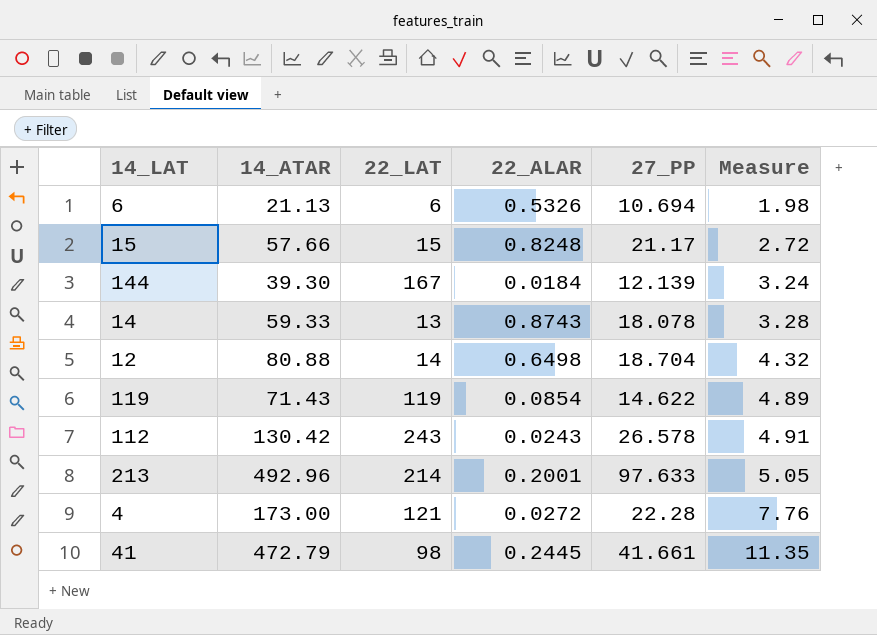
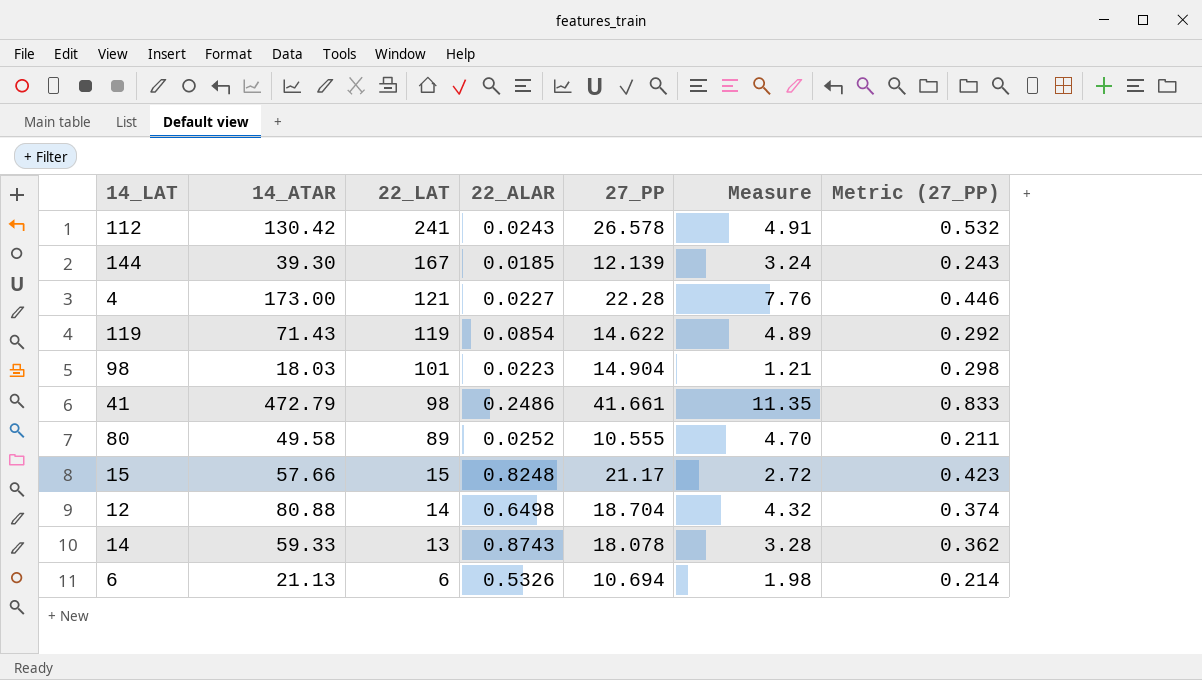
row order: Measure ascending -> 22_LAT descending
column Metric (27_PP) | formula: none -> [27_PP] * 0.02
row 213: 492.96 | 214 | 0.2001 | 97.633 | 5.05 -> none
112 | 22_LAT: 243 -> 241
144 | 22_ALAR: 0.0184 -> 0.0185
4 | 22_ALAR: 0.0272 -> 0.0227
row 98: none -> 18.03 | 101 | 0.0223 | 14.904 | 1.21 | 0.298
41 | 22_ALAR: 0.2445 -> 0.2486
row 80: none -> 49.58 | 89 | 0.0252 | 10.555 | 4.70 | 0.211

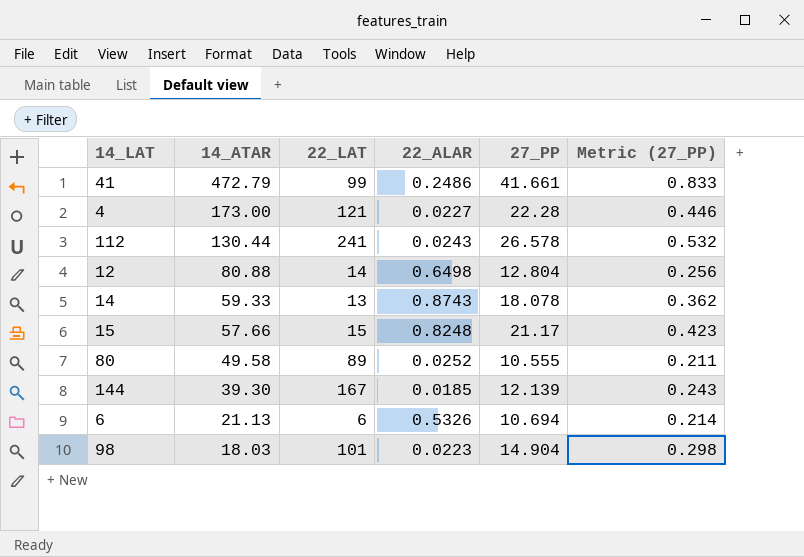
row order: 22_LAT descending -> 14_ATAR descending
column Measure | formula: [14_ATAR] / [27_PP] -> none
row 119: 71.43 | 119 | 0.0854 | 14.622 | 4.89 | 0.292 -> none
41 | 22_LAT: 98 -> 99
112 | 14_ATAR: 130.42 -> 130.44
12 | 27_PP: 18.704 -> 12.804
12 | Metric (27_PP): 0.374 -> 0.256

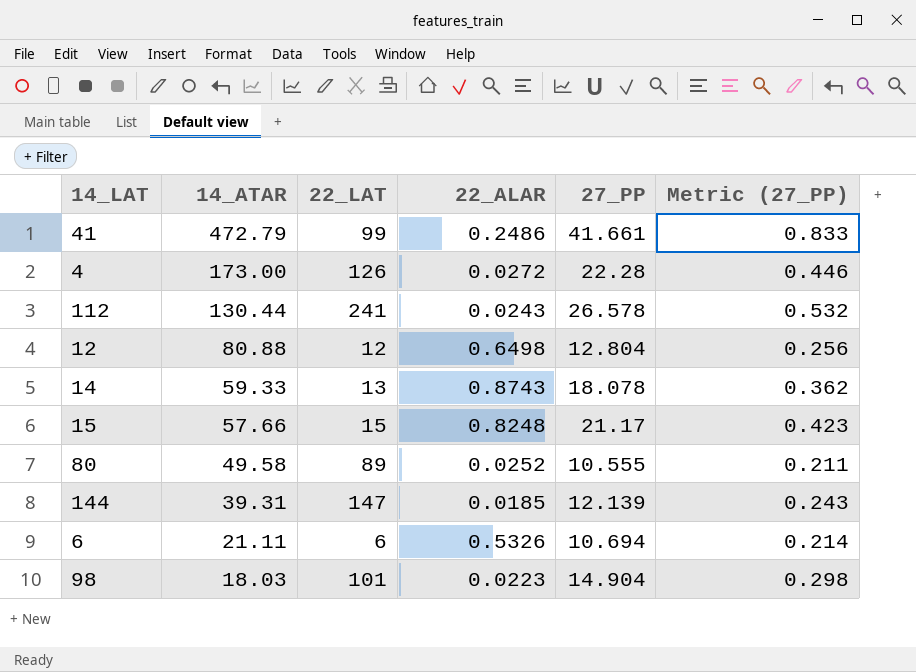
4 | 22_LAT: 121 -> 126
4 | 22_ALAR: 0.0227 -> 0.0272
12 | 22_LAT: 14 -> 12
144 | 14_ATAR: 39.30 -> 39.31
144 | 22_LAT: 167 -> 147
6 | 14_ATAR: 21.13 -> 21.11

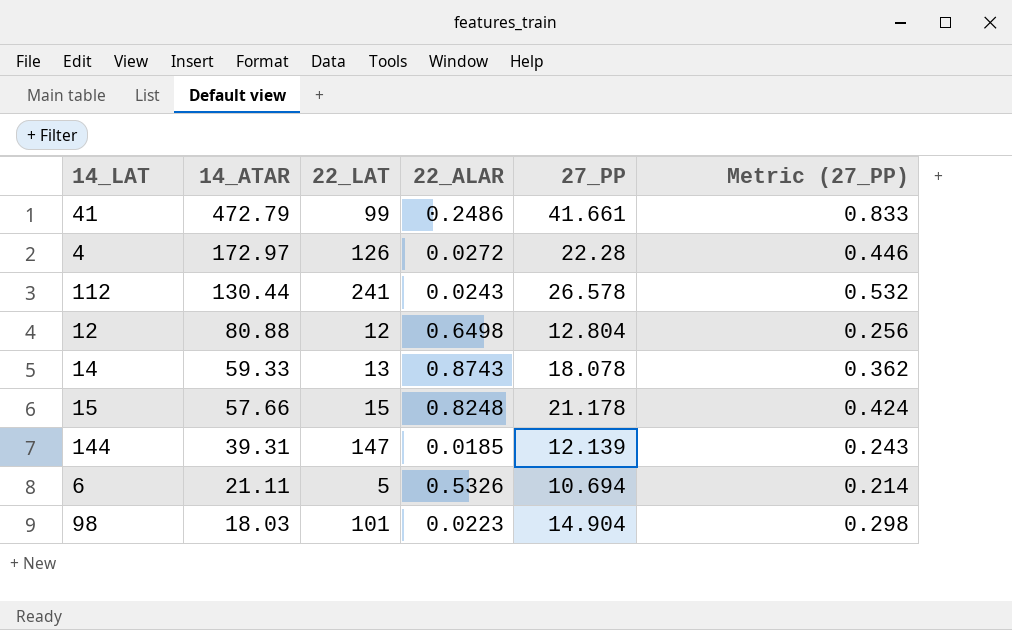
row 80: 49.58 | 89 | 0.0252 | 10.555 | 0.211 -> none
4 | 14_ATAR: 173.00 -> 172.97
15 | 27_PP: 21.17 -> 21.178
15 | Metric (27_PP): 0.423 -> 0.424
6 | 22_LAT: 6 -> 5

